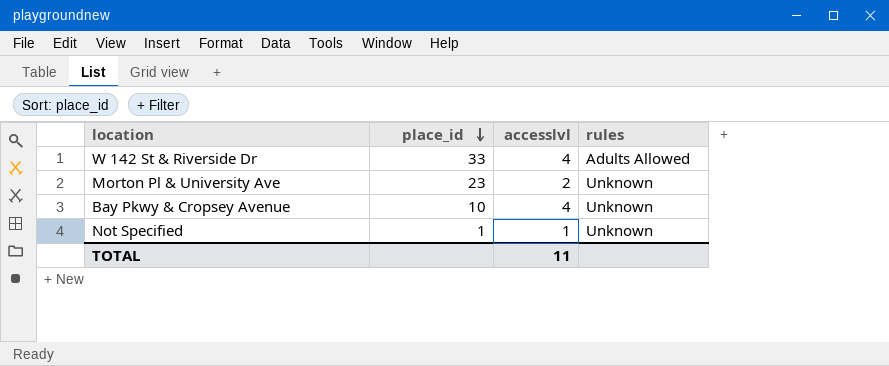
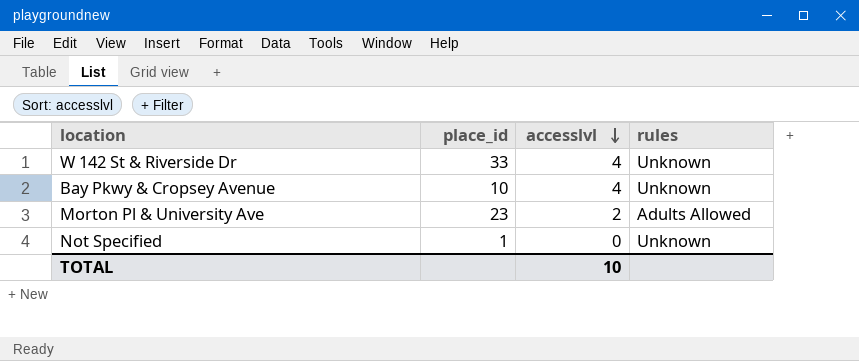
row order: place_id descending -> accesslvl descending
W 142 St & Riverside Dr | rules: Adults Allowed -> Unknown
Morton Pl & University Ave | rules: Unknown -> Adults Allowed
Not Specified | accesslvl: 1 -> 0
TOTAL | accesslvl: 11 -> 10

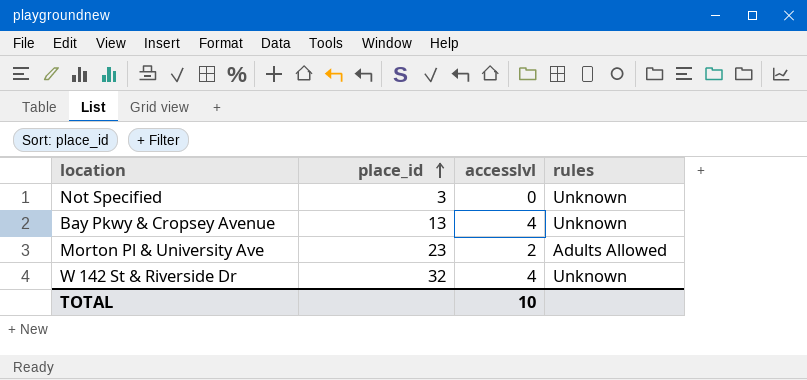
row order: accesslvl descending -> place_id ascending
Not Specified | place_id: 1 -> 3
Bay Pkwy & Cropsey Avenue | place_id: 10 -> 13
W 142 St & Riverside Dr | place_id: 33 -> 32

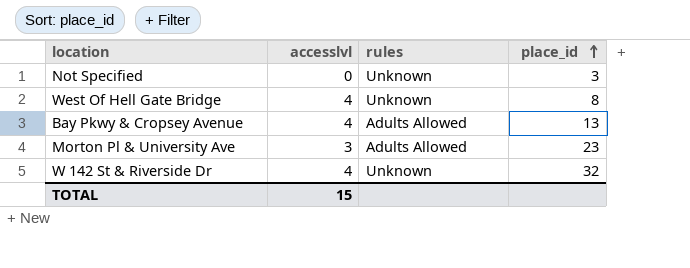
column place_id | position: 2 -> 4
row West Of Hell Gate Bridge: none -> 4 | Unknown | 8
Bay Pkwy & Cropsey Avenue | rules: Unknown -> Adults Allowed
Morton Pl & University Ave | accesslvl: 2 -> 3
TOTAL | accesslvl: 10 -> 15

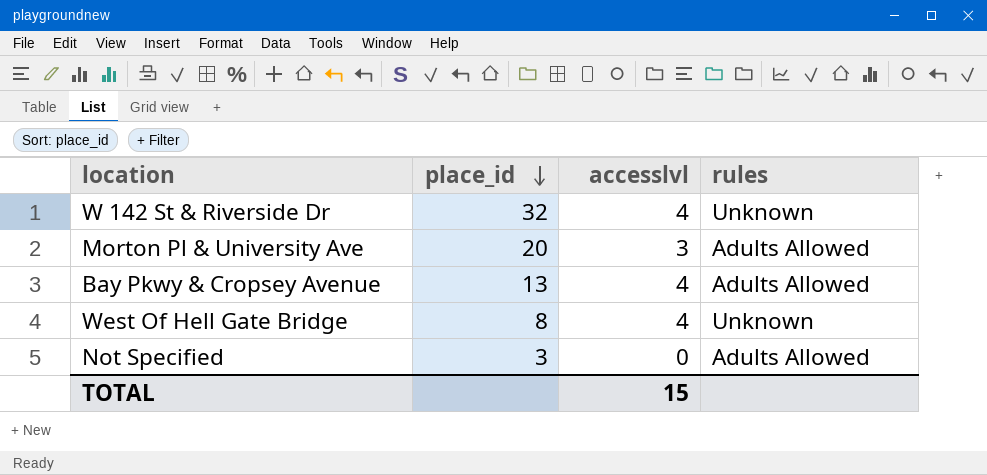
row order: place_id ascending -> place_id descending
column place_id | position: 4 -> 2
Morton Pl & University Ave | place_id: 23 -> 20
Not Specified | rules: Unknown -> Adults Allowed

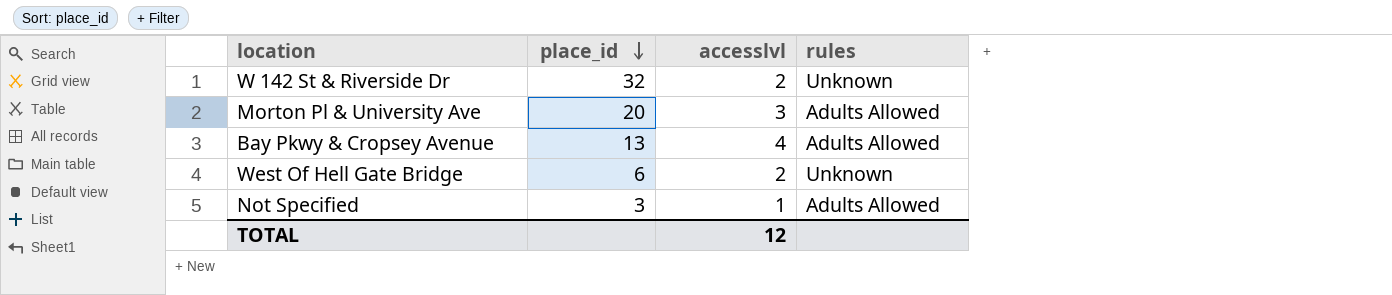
W 142 St & Riverside Dr | accesslvl: 4 -> 2
West Of Hell Gate Bridge | place_id: 8 -> 6
West Of Hell Gate Bridge | accesslvl: 4 -> 2
Not Specified | accesslvl: 0 -> 1
TOTAL | accesslvl: 15 -> 12

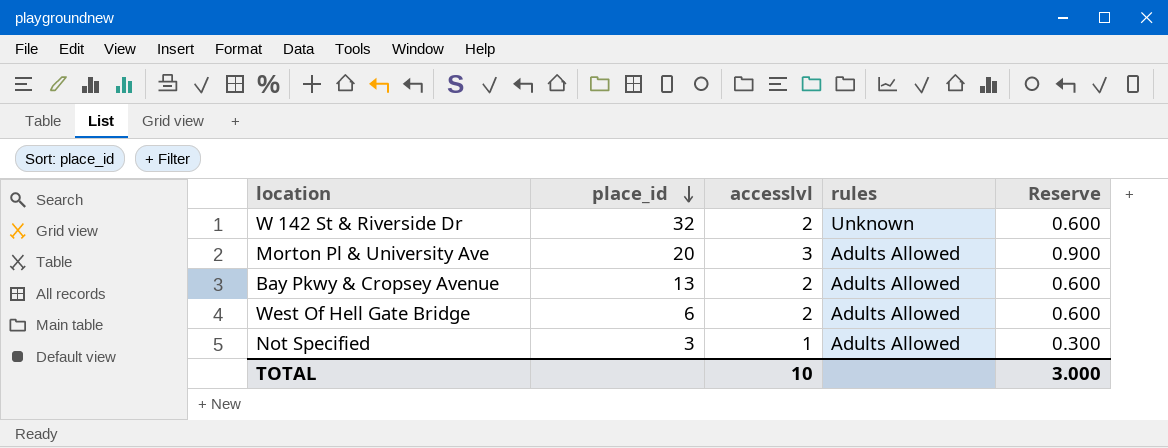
column Reserve | formula: none -> [accesslvl] * 0.3
Bay Pkwy & Cropsey Avenue | accesslvl: 4 -> 2
West Of Hell Gate Bridge | rules: Unknown -> Adults Allowed
TOTAL | accesslvl: 12 -> 10

